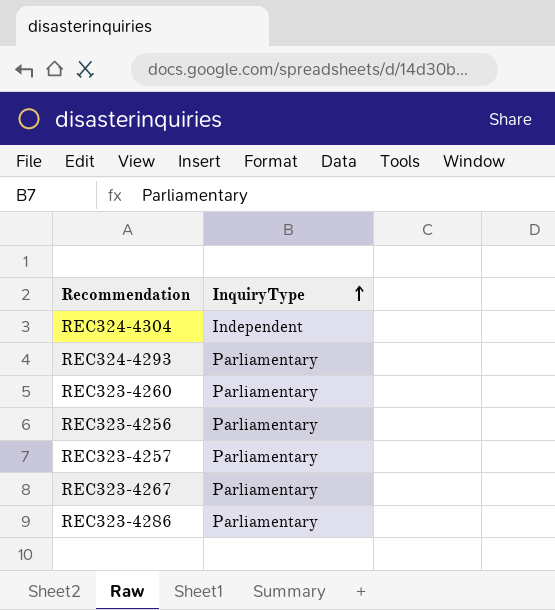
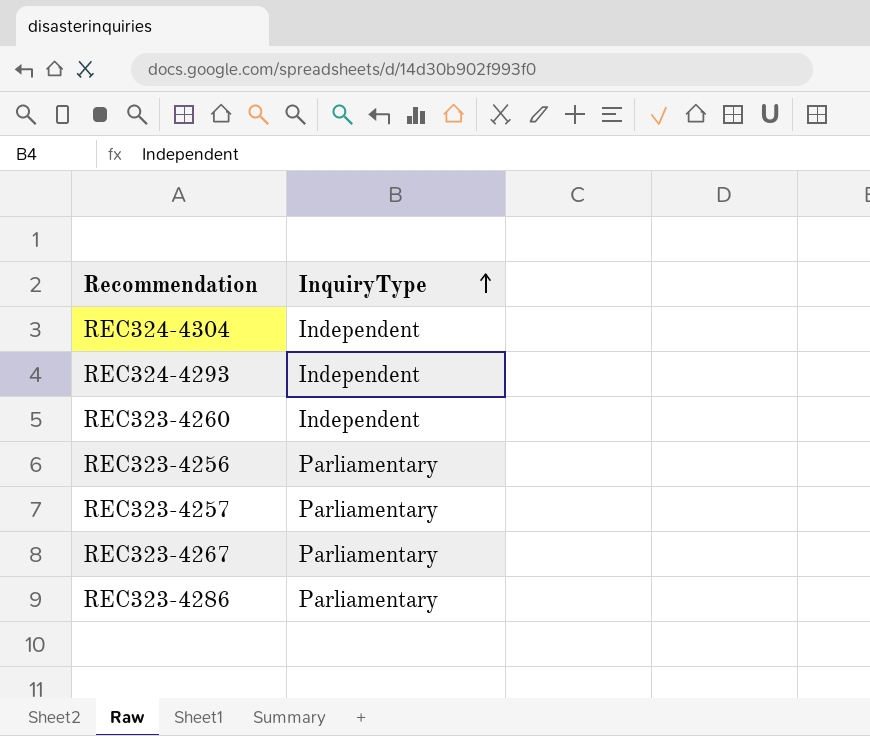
REC324-4293 | InquiryType: Parliamentary -> Independent
REC323-4260 | InquiryType: Parliamentary -> Independent

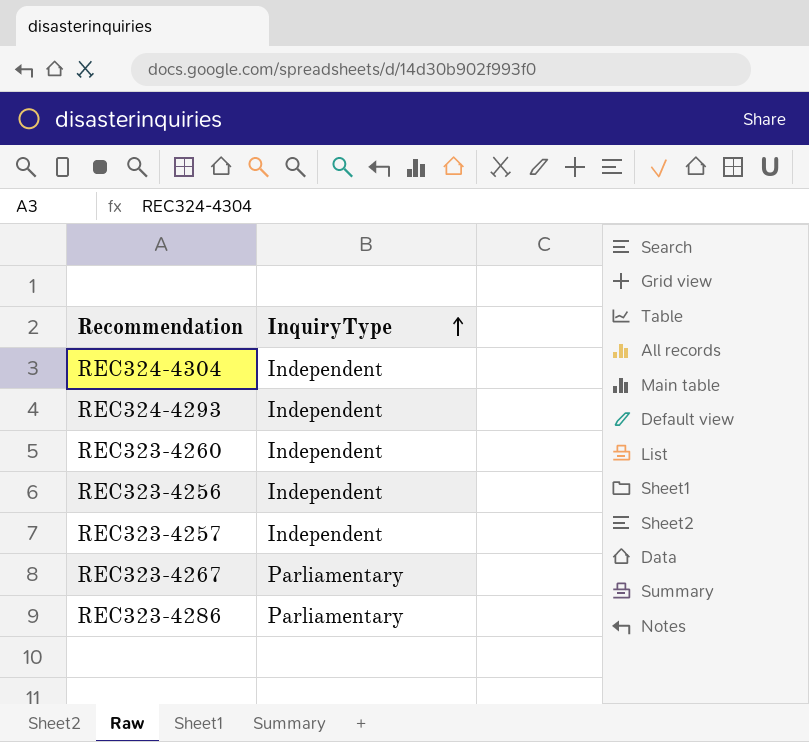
REC323-4256 | InquiryType: Parliamentary -> Independent
REC323-4257 | InquiryType: Parliamentary -> Independent

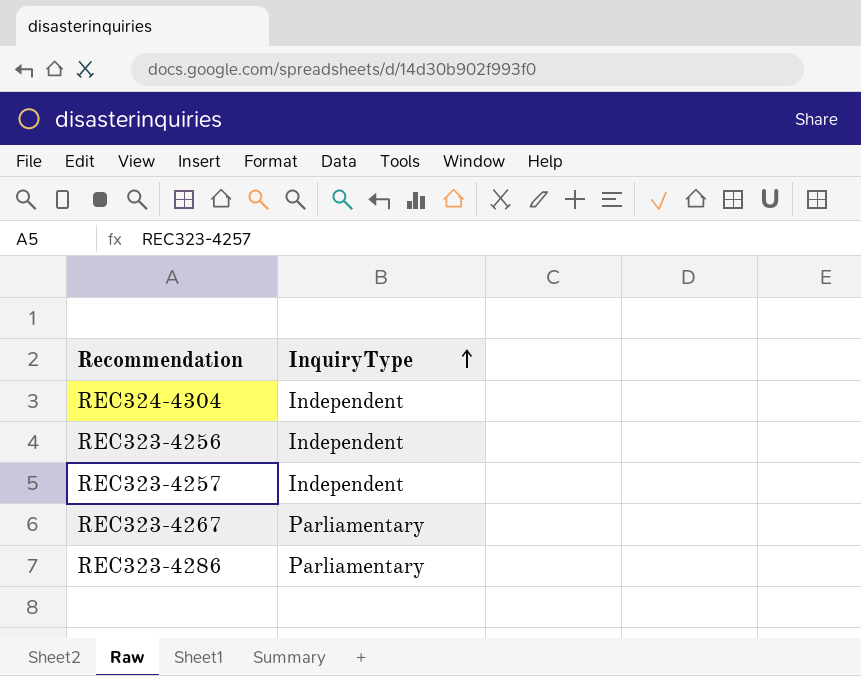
row REC324-4293: Independent -> none
row REC323-4260: Independent -> none

